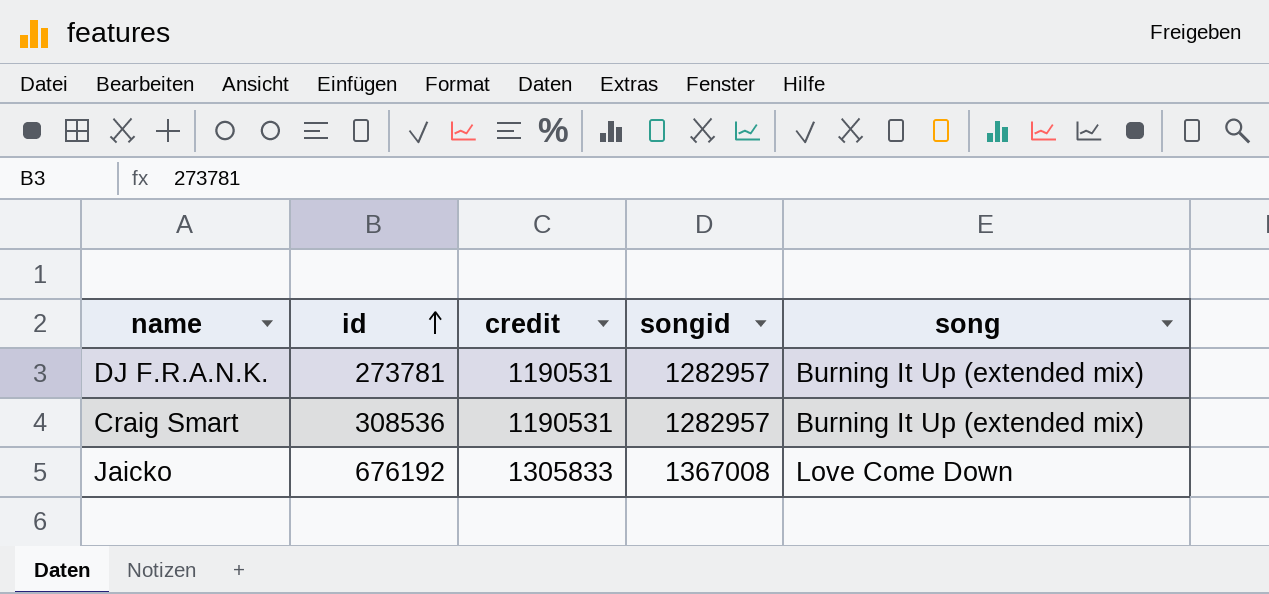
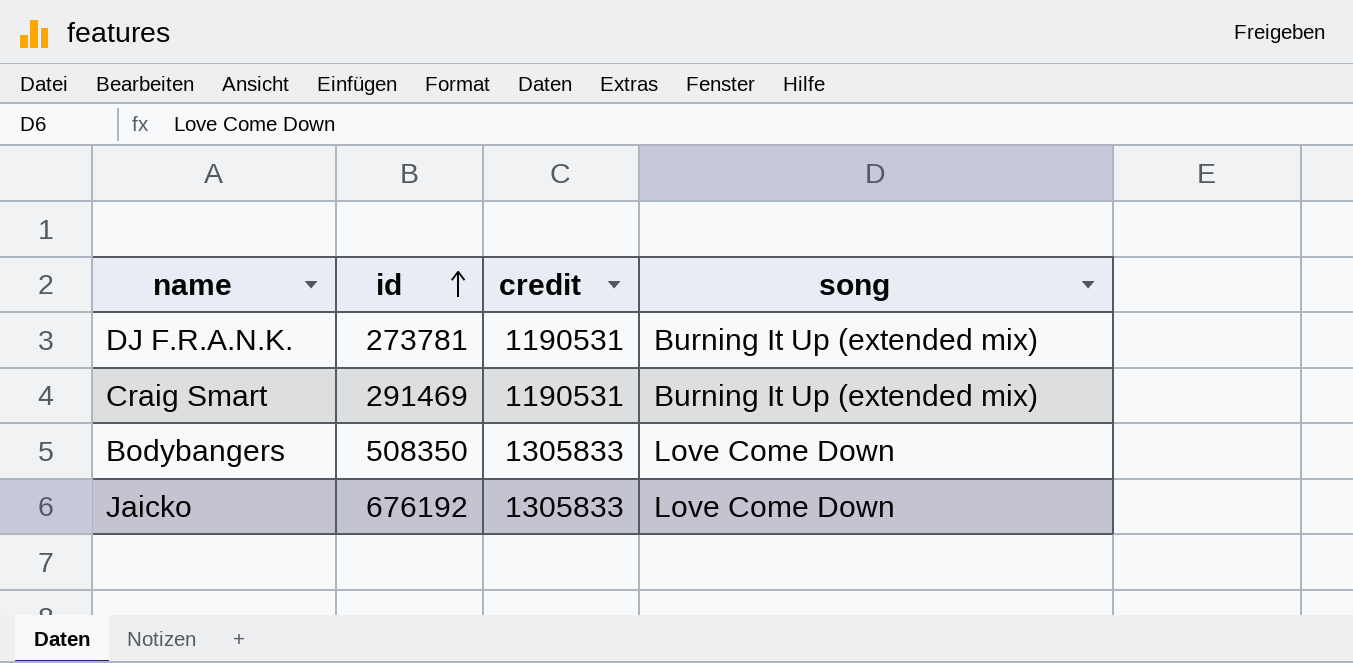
column songid | position: 4 -> none
Craig Smart | id: 308536 -> 291469
row Bodybangers: none -> 508350 | 1305833 | Love Come Down

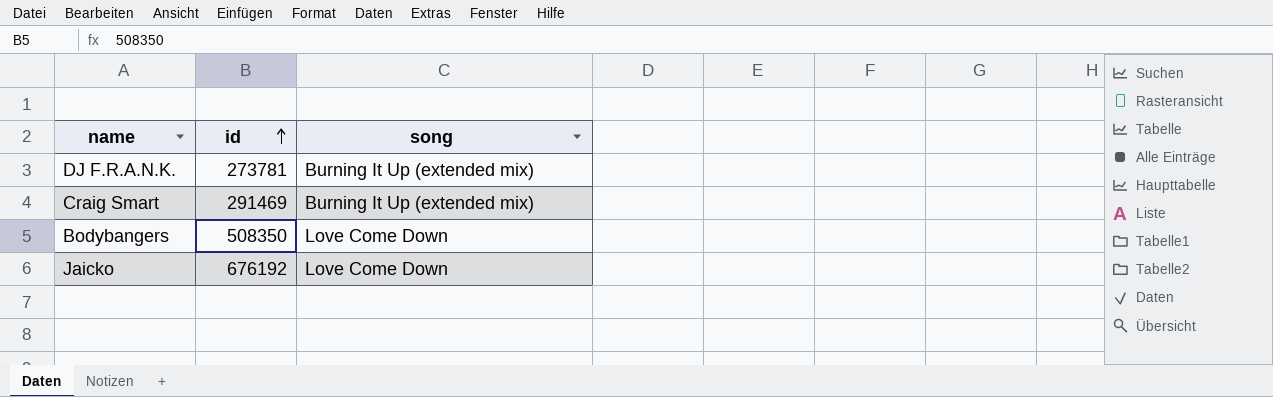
column credit | position: 3 -> none

